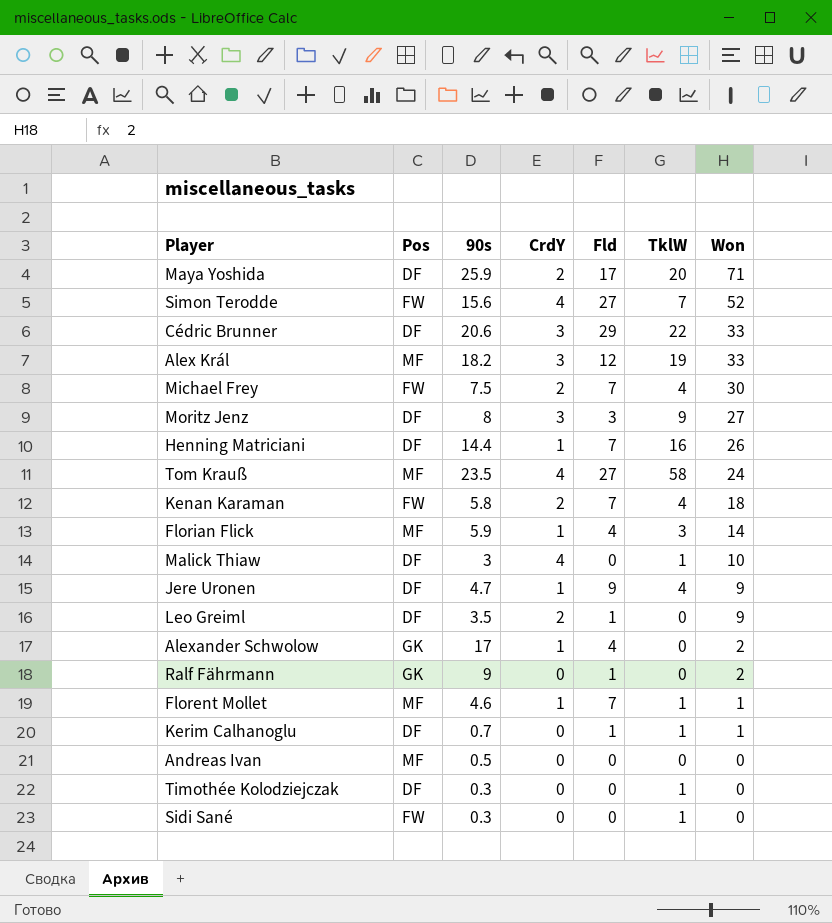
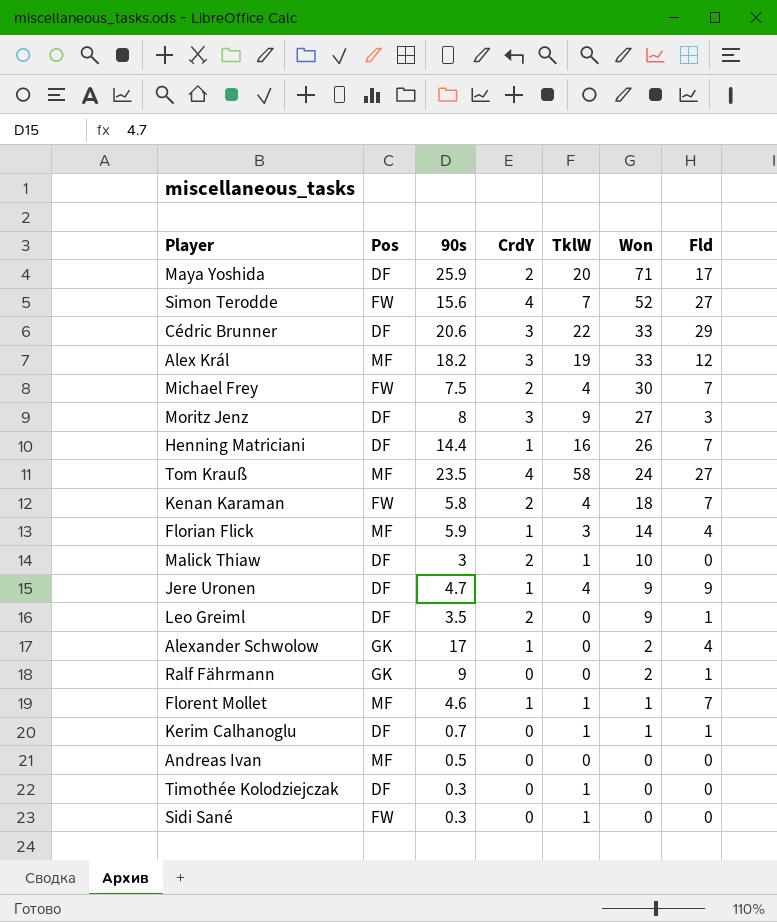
column Fld | position: 5 -> 7
Malick Thiaw | CrdY: 4 -> 2

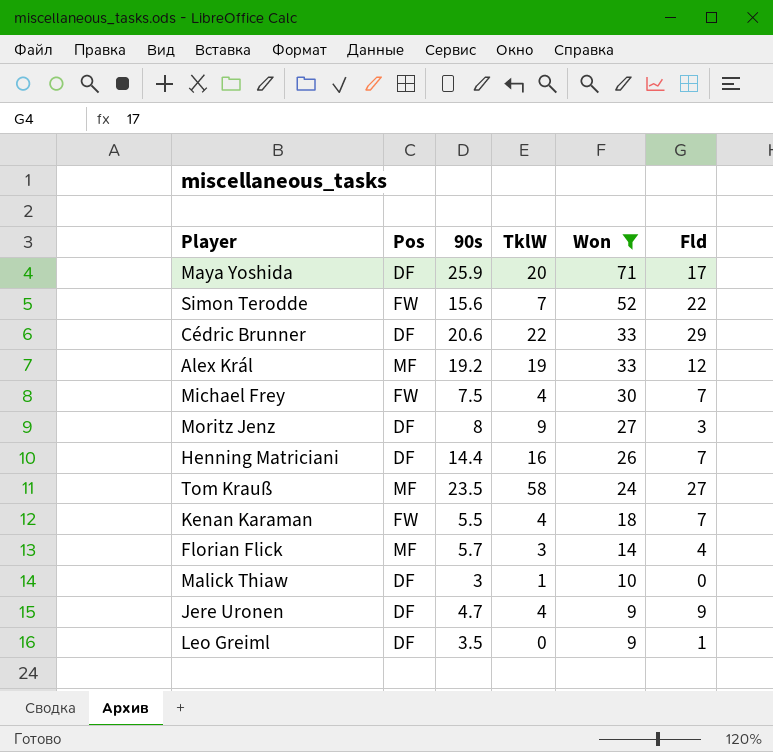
filter: none -> Won >= 9
column CrdY | position: 4 -> none
Simon Terodde | Fld: 27 -> 22
Alex Král | 90s: 18.2 -> 19.2
Kenan Karaman | 90s: 5.8 -> 5.5
Florian Flick | 90s: 5.9 -> 5.7

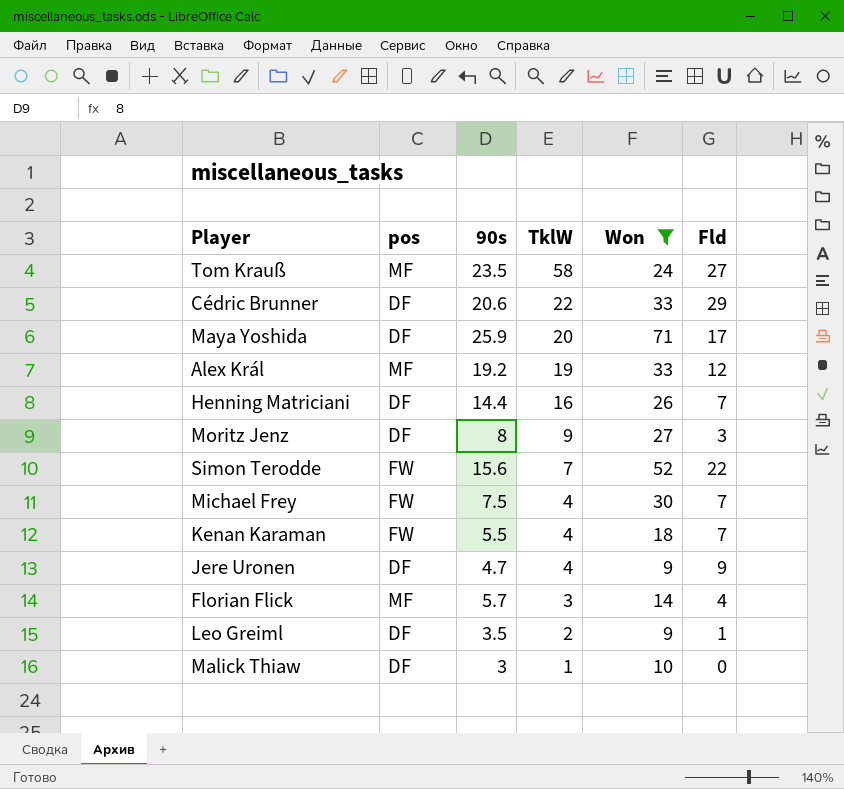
row order: Won descending -> TklW descending
column name: Pos -> pos
Leo Greiml | TklW: 0 -> 2

